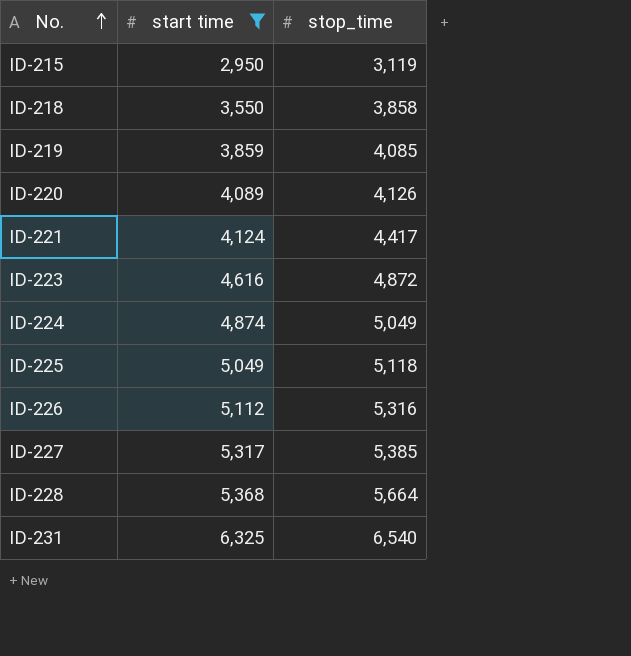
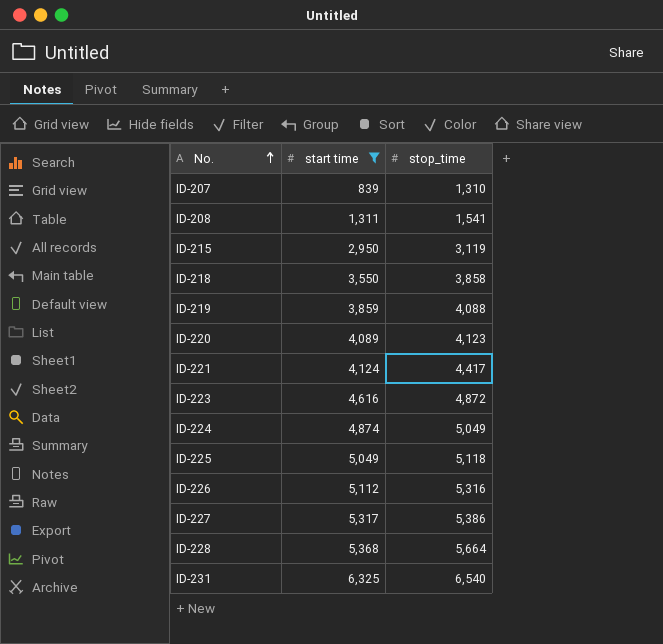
row ID-207: none -> 839 | 1,310
row ID-208: none -> 1,311 | 1,541
ID-219 | stop_time: 4,085 -> 4,088
ID-220 | stop_time: 4,126 -> 4,123
ID-227 | stop_time: 5,385 -> 5,386

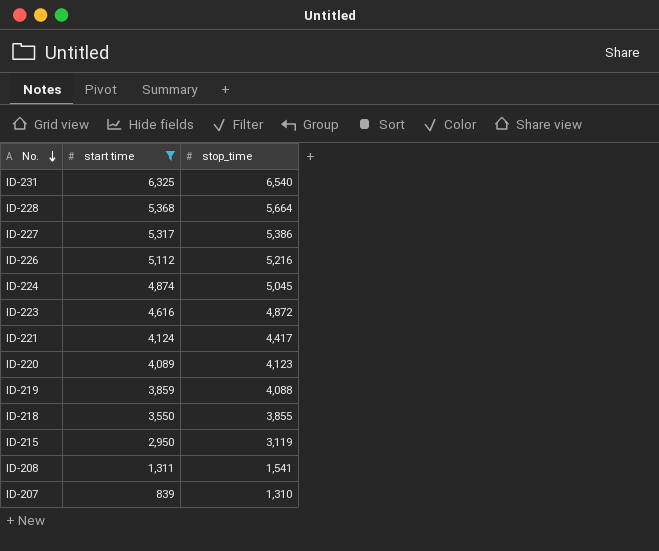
row order: No. ascending -> No. descending
row ID-225: 5,049 | 5,118 -> none
ID-226 | stop_time: 5,316 -> 5,216
ID-224 | stop_time: 5,049 -> 5,045
ID-218 | stop_time: 3,858 -> 3,855

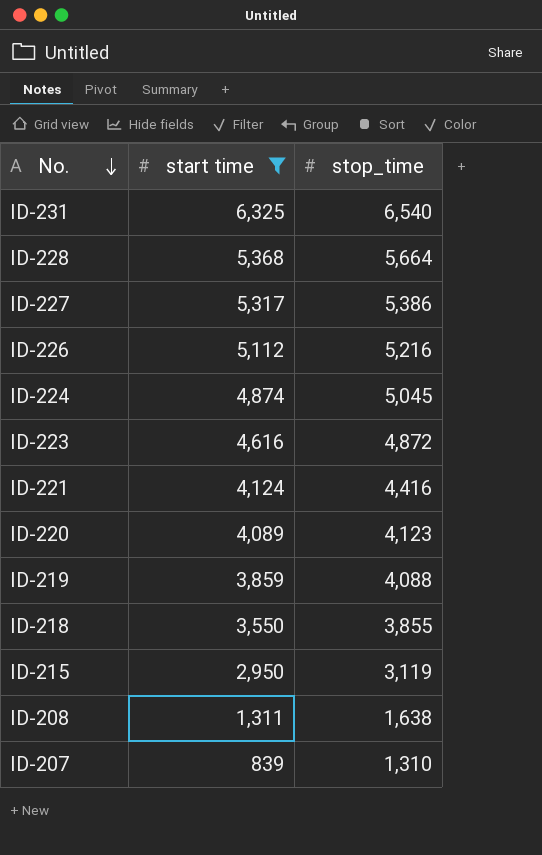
ID-221 | stop_time: 4,417 -> 4,416
ID-208 | stop_time: 1,541 -> 1,638

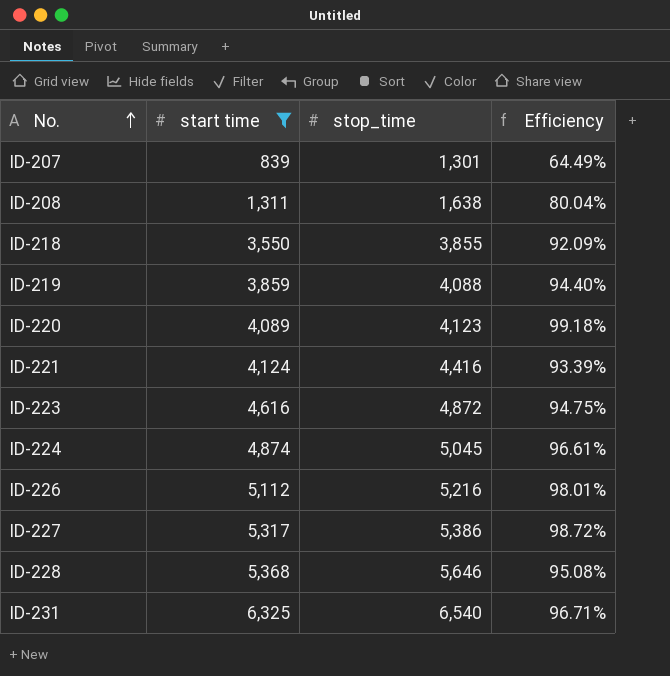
row order: No. descending -> No. ascending
column Efficiency | formula: none -> [start time] / [stop_time]
row ID-215: 2,950 | 3,119 -> none
ID-207 | stop_time: 1,310 -> 1,301
ID-228 | stop_time: 5,664 -> 5,646

